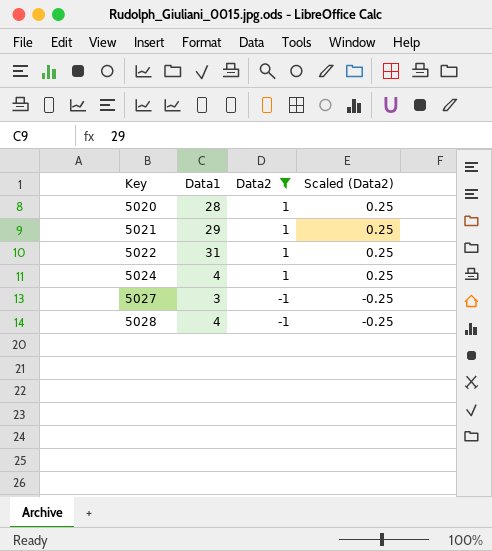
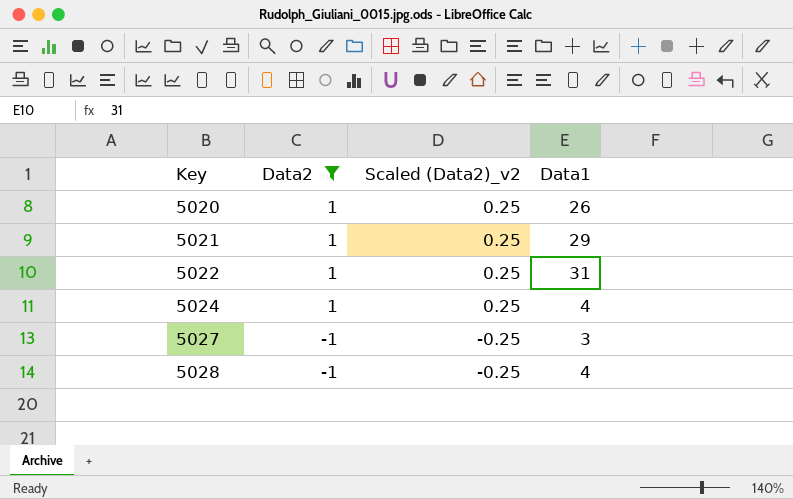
column name: Scaled (Data2) -> Scaled (Data2)_v2
column Data1 | position: 2 -> 4
5020 | Data1: 28 -> 26

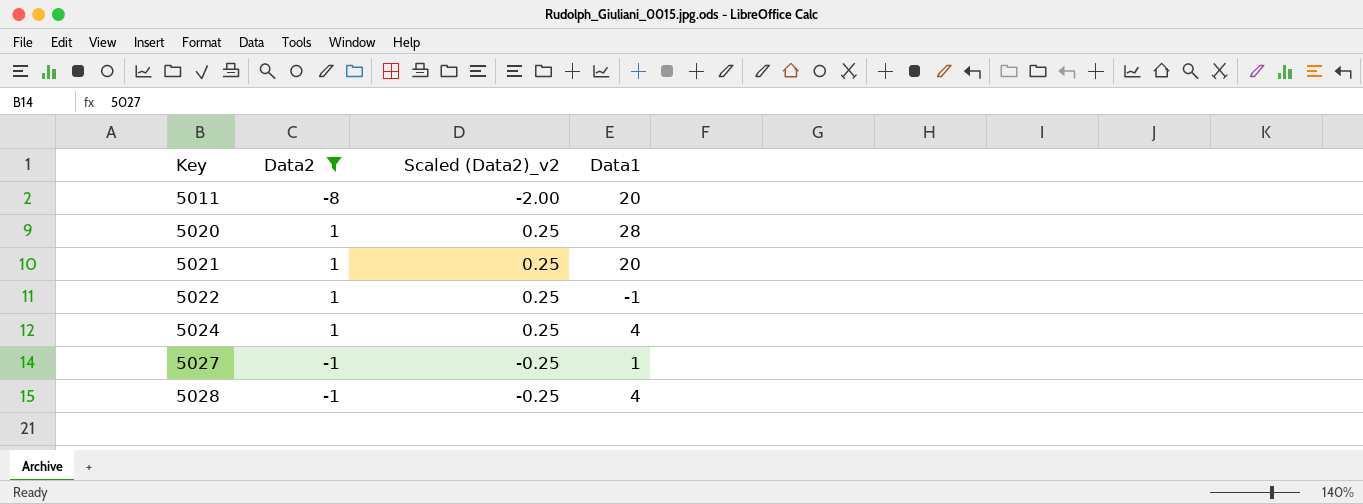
row 5011: none -> -8 | -2.00 | 20
5020 | Data1: 26 -> 28
5021 | Data1: 29 -> 20
5022 | Data1: 31 -> -1
5027 | Data1: 3 -> 1

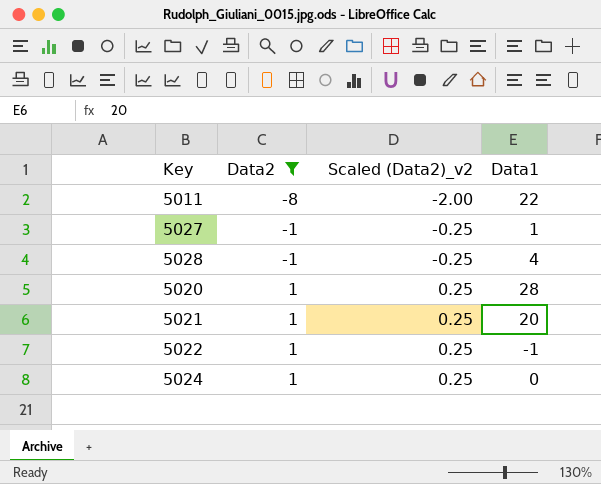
row order: Key ascending -> Data2 ascending
5011 | Data1: 20 -> 22
5024 | Data1: 4 -> 0

